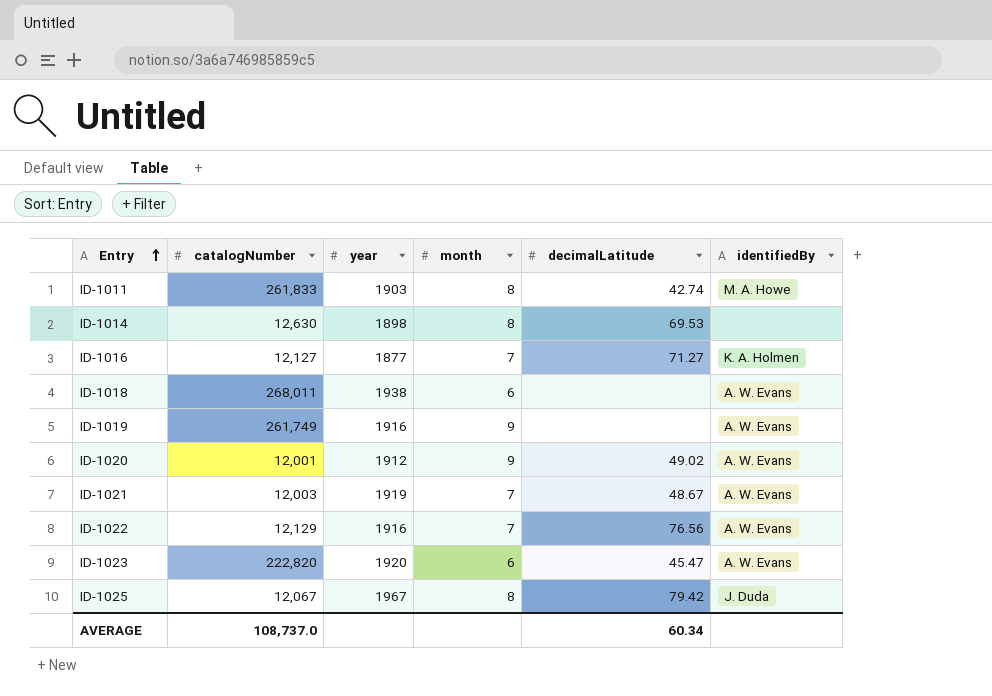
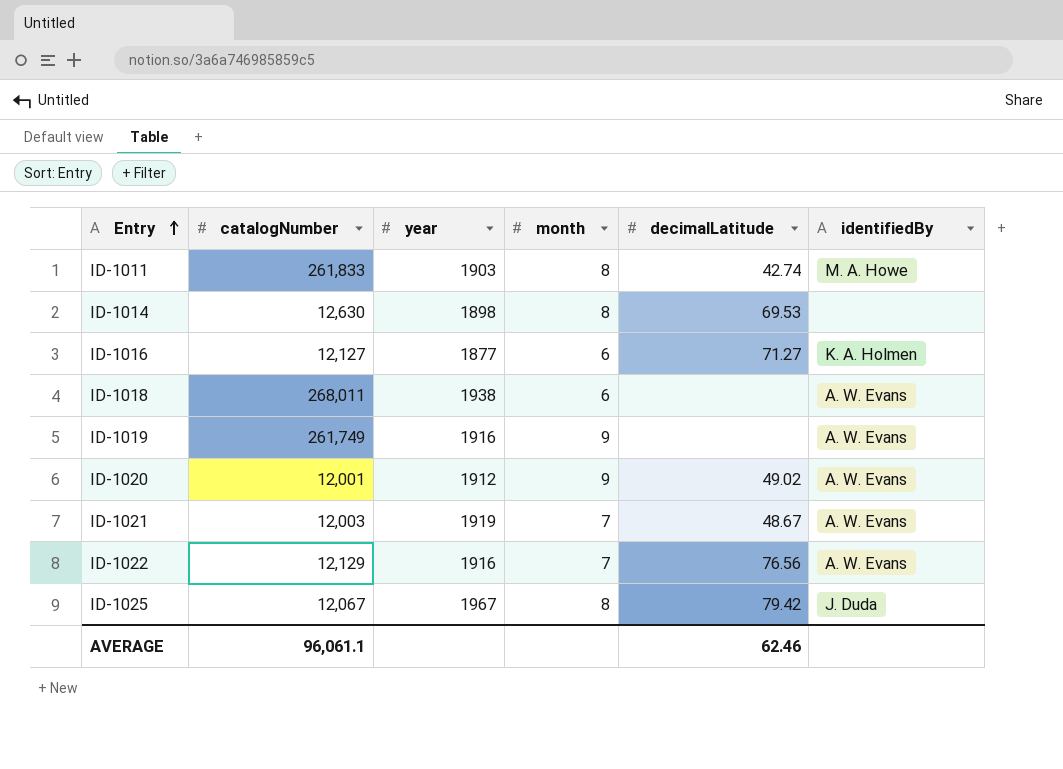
row ID-1023: 222,820 | 1920 | 6 | 45.47 | A. W. Evans -> none
ID-1016 | month: 7 -> 6
AVERAGE | catalogNumber: 108,737.0 -> 96,061.1
AVERAGE | decimalLatitude: 60.34 -> 62.46

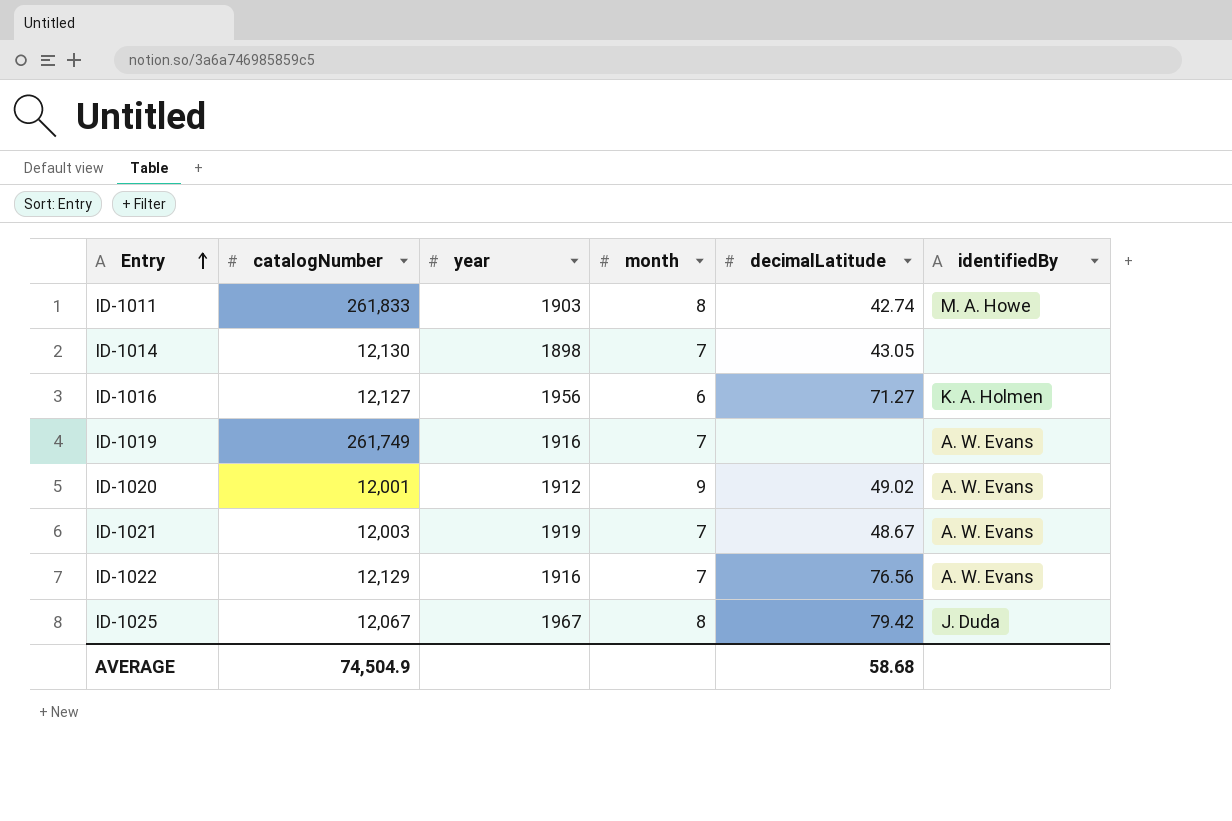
row ID-1018: 268,011 | 1938 | 6 | none | A. W. Evans -> none
ID-1014 | catalogNumber: 12,630 -> 12,130
ID-1014 | month: 8 -> 7
ID-1014 | decimalLatitude: 69.53 -> 43.05
ID-1016 | year: 1877 -> 1956
ID-1019 | month: 9 -> 7
AVERAGE | catalogNumber: 96,061.1 -> 74,504.9
AVERAGE | decimalLatitude: 62.46 -> 58.68

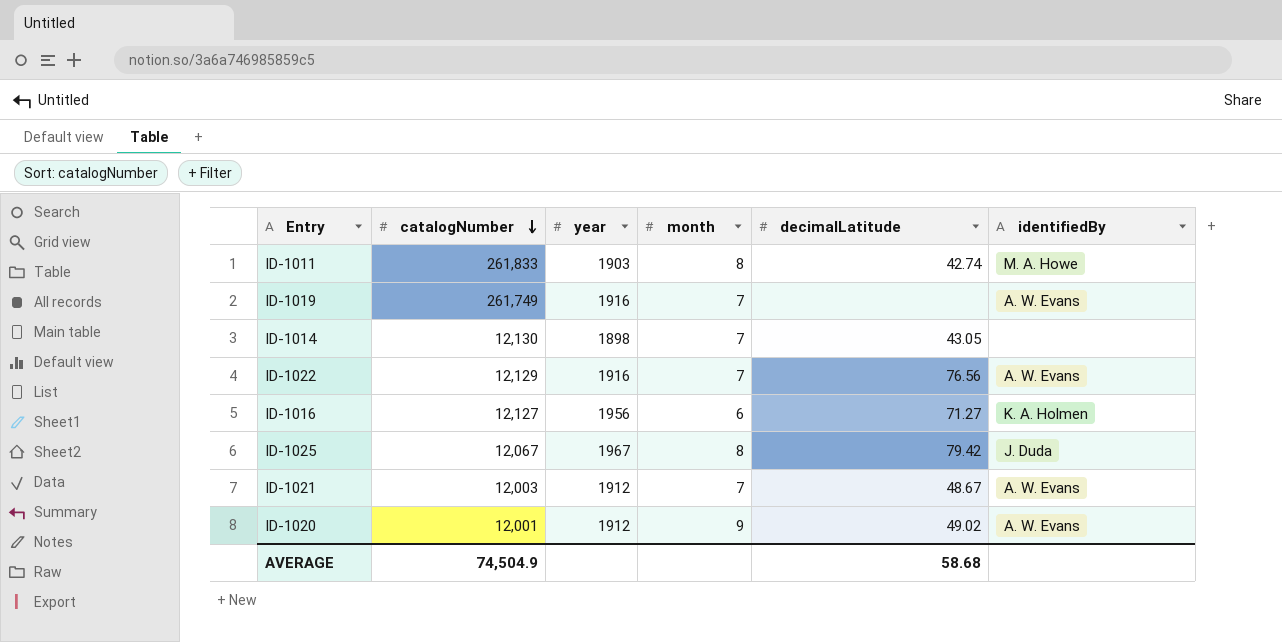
row order: Entry ascending -> catalogNumber descending
ID-1021 | year: 1919 -> 1912

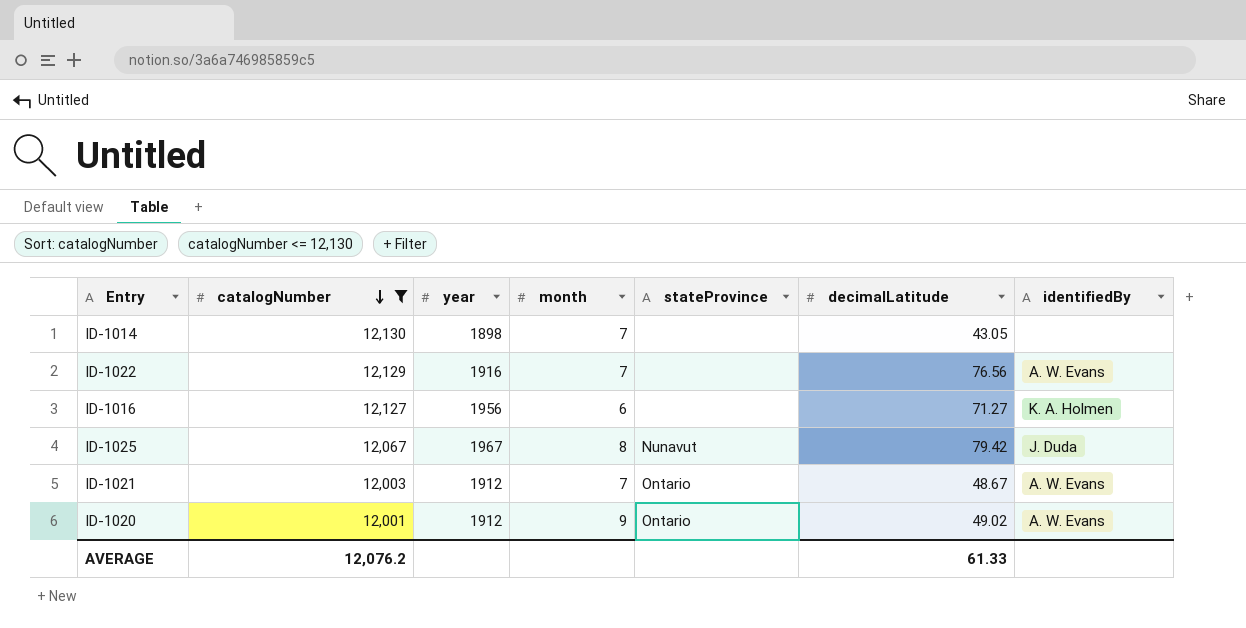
filter: none -> catalogNumber <= 12,130
column stateProvince | position: none -> 5
AVERAGE | catalogNumber: 74,504.9 -> 12,076.2
AVERAGE | decimalLatitude: 58.68 -> 61.33

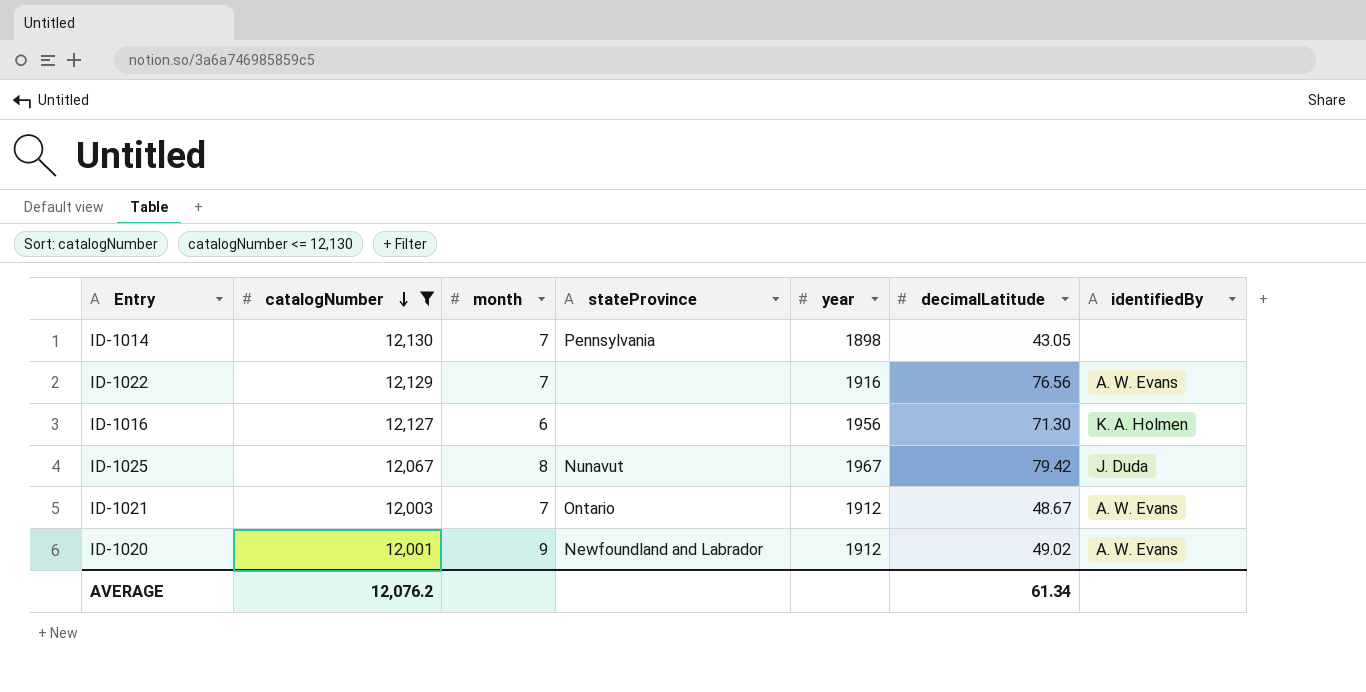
column year | position: 3 -> 5
ID-1014 | stateProvince: none -> Pennsylvania
ID-1016 | decimalLatitude: 71.27 -> 71.30
ID-1020 | stateProvince: Ontario -> Newfoundland and Labrador
AVERAGE | decimalLatitude: 61.33 -> 61.34

